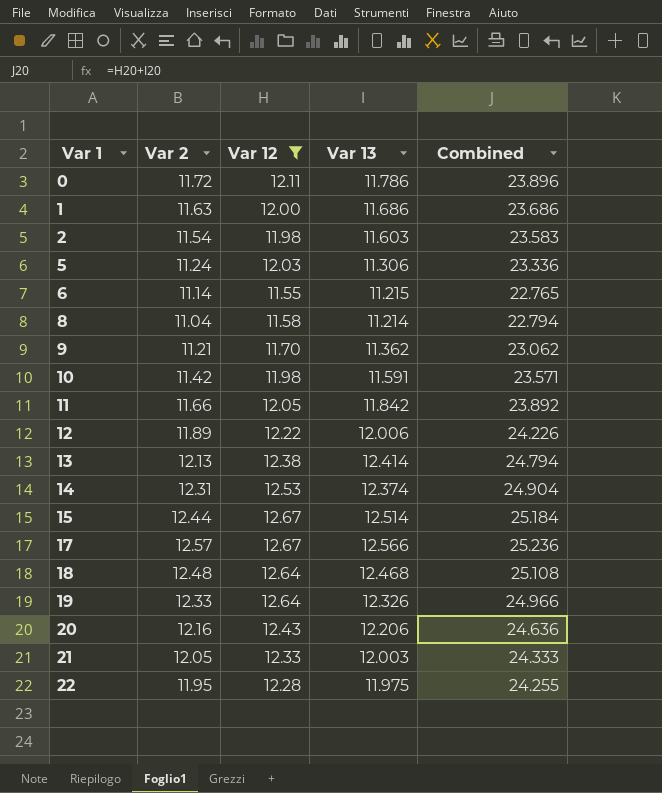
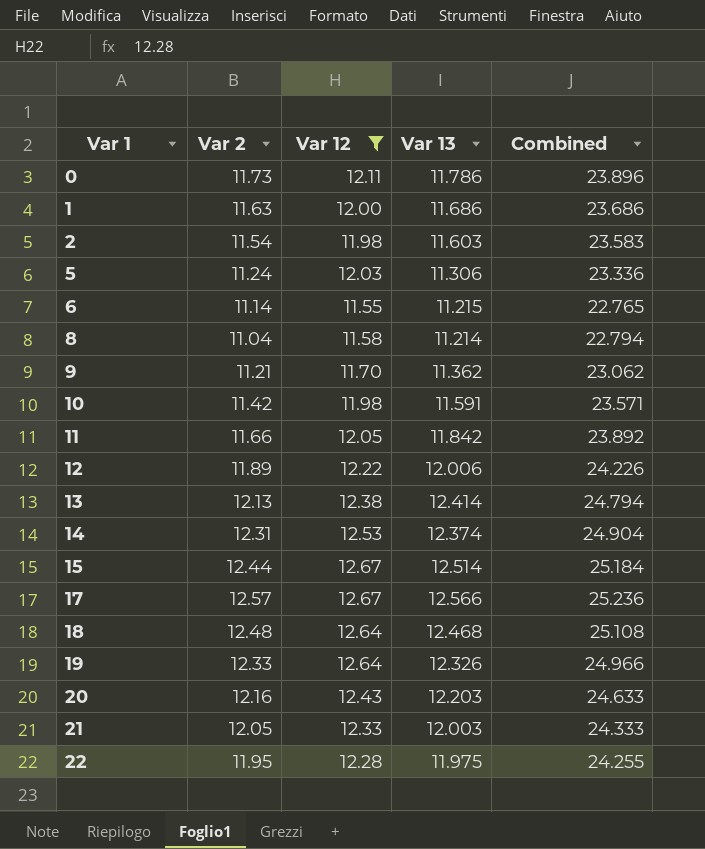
0 | Var 2: 11.72 -> 11.73
20 | Var 13: 12.206 -> 12.203
20 | Combined: 24.636 -> 24.633

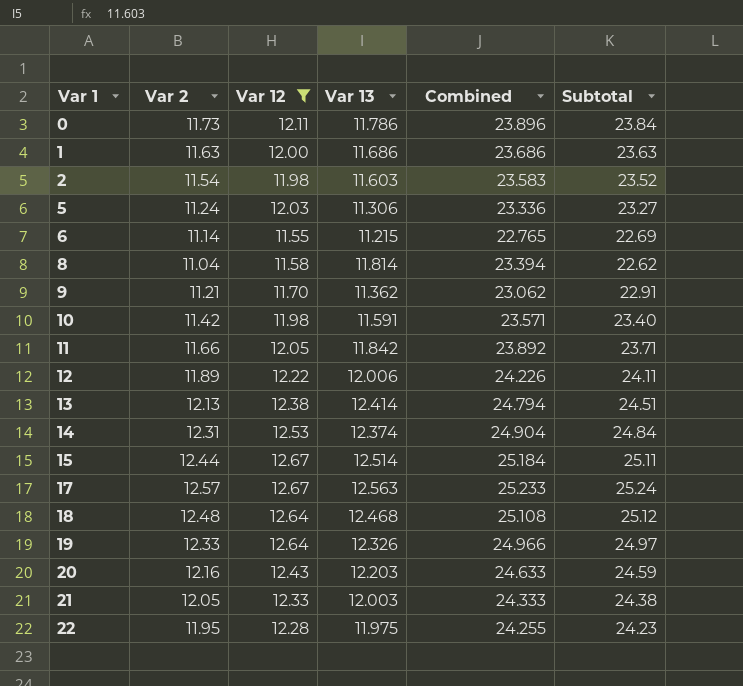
column Subtotal | formula: none -> [Var 2] + [Var 12]
8 | Var 13: 11.214 -> 11.814
8 | Combined: 22.794 -> 23.394
17 | Var 13: 12.566 -> 12.563
17 | Combined: 25.236 -> 25.233

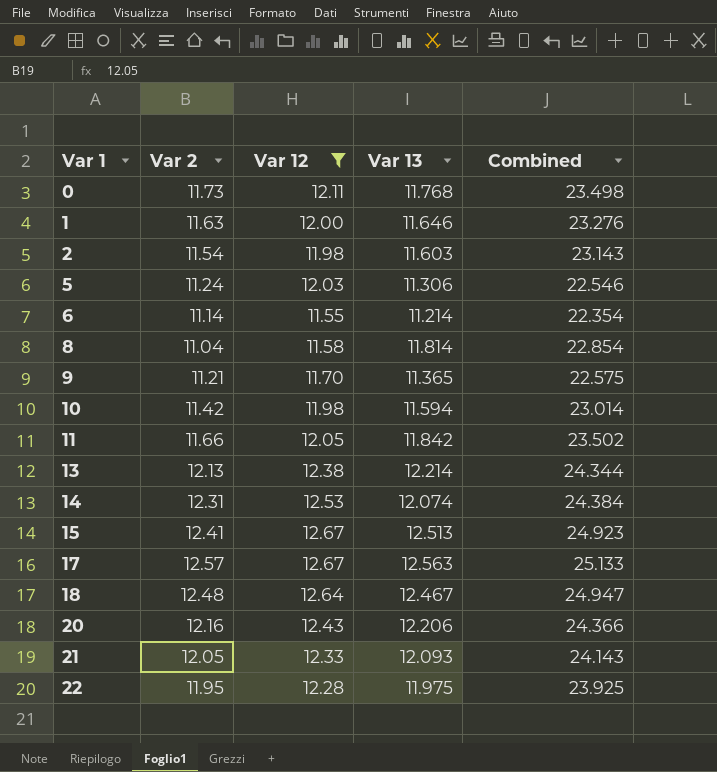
column Subtotal | formula: [Var 2] + [Var 12] -> none
column Combined | formula: [Var 12] + [Var 13] -> [Var 2] + [Var 13]
row 12: 11.89 | 12.22 | 12.006 | 24.226 | 24.11 -> none
row 19: 12.33 | 12.64 | 12.326 | 24.966 | 24.97 -> none
0 | Var 13: 11.786 -> 11.768
1 | Var 13: 11.686 -> 11.646
6 | Var 13: 11.215 -> 11.214
9 | Var 13: 11.362 -> 11.365
10 | Var 13: 11.591 -> 11.594
13 | Var 13: 12.414 -> 12.214
14 | Var 13: 12.374 -> 12.074
15 | Var 2: 12.44 -> 12.41
15 | Var 13: 12.514 -> 12.513
18 | Var 13: 12.468 -> 12.467
20 | Var 13: 12.203 -> 12.206
21 | Var 13: 12.003 -> 12.093

